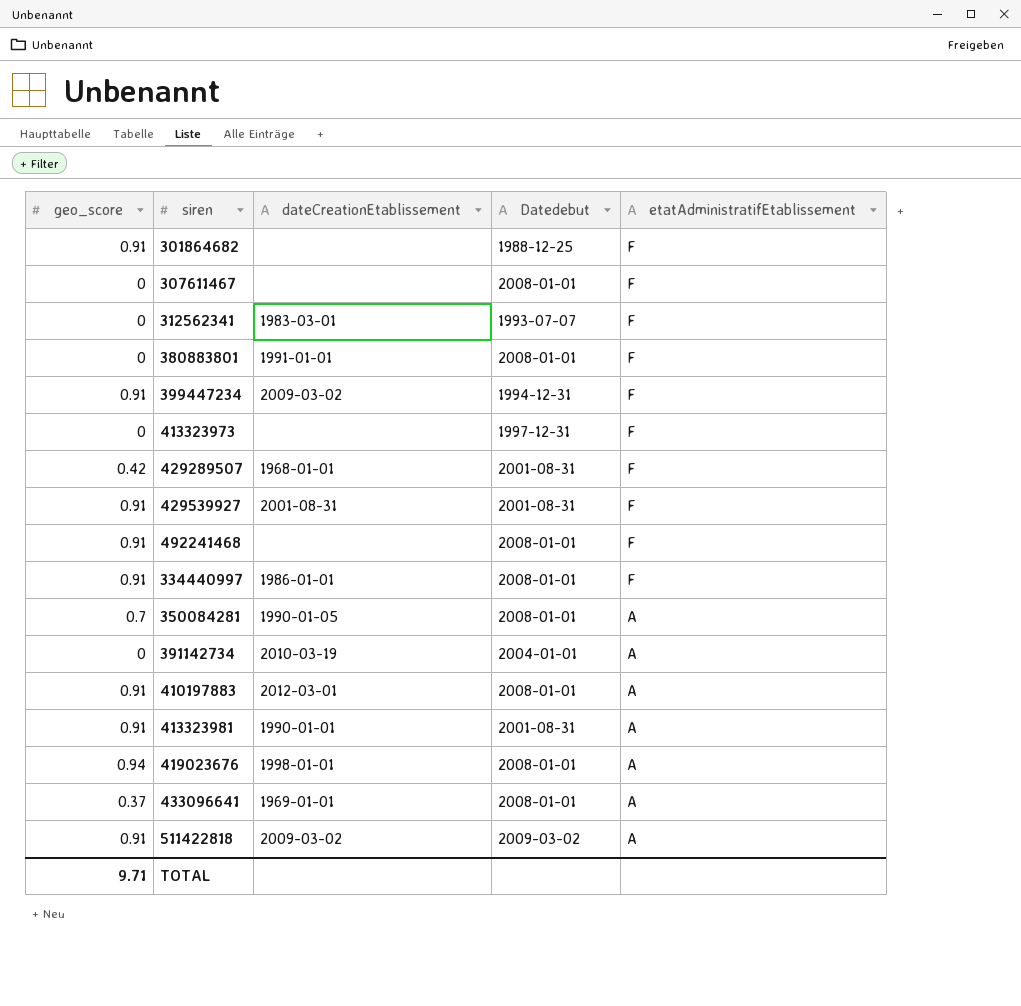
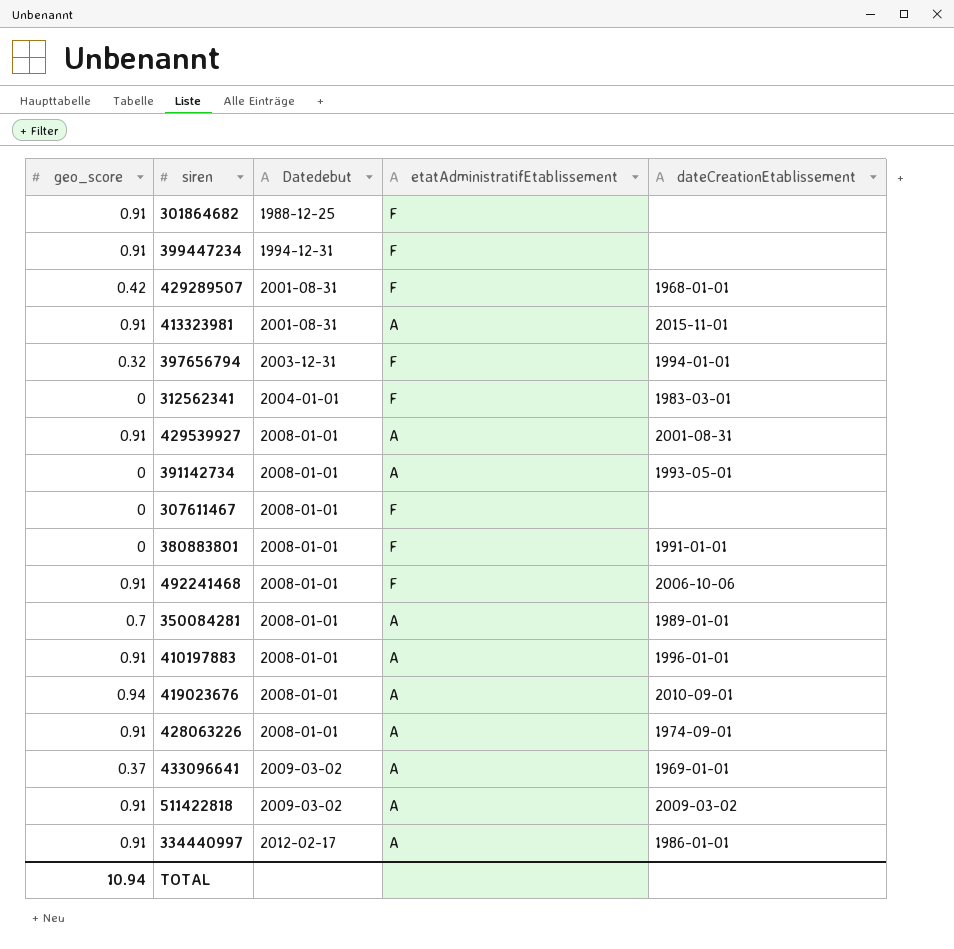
row order: etatAdministratifEtablissement descending -> Datedebut ascending
column dateCreationEtablissement | position: 3 -> 5
row 413323973: 0 | none | 1997-12-31 | F -> none
399447234 | dateCreationEtablissement: 2009-03-02 -> none
413323981 | dateCreationEtablissement: 1990-01-01 -> 2015-11-01
row 397656794: none -> 0.32 | 2003-12-31 | F | 1994-01-01
312562341 | Datedebut: 1993-07-07 -> 2004-01-01
429539927 | Datedebut: 2001-08-31 -> 2008-01-01
429539927 | etatAdministratifEtablissement: F -> A
391142734 | Datedebut: 2004-01-01 -> 2008-01-01
391142734 | dateCreationEtablissement: 2010-03-19 -> 1993-05-01
492241468 | dateCreationEtablissement: none -> 2006-10-06
350084281 | dateCreationEtablissement: 1990-01-05 -> 1989-01-01
410197883 | dateCreationEtablissement: 2012-03-01 -> 1996-01-01
419023676 | dateCreationEtablissement: 1998-01-01 -> 2010-09-01
row 428063226: none -> 0.91 | 2008-01-01 | A | 1974-09-01
433096641 | Datedebut: 2008-01-01 -> 2009-03-02
334440997 | Datedebut: 2008-01-01 -> 2012-02-17
334440997 | etatAdministratifEtablissement: F -> A
TOTAL | geo_score: 9.71 -> 10.94

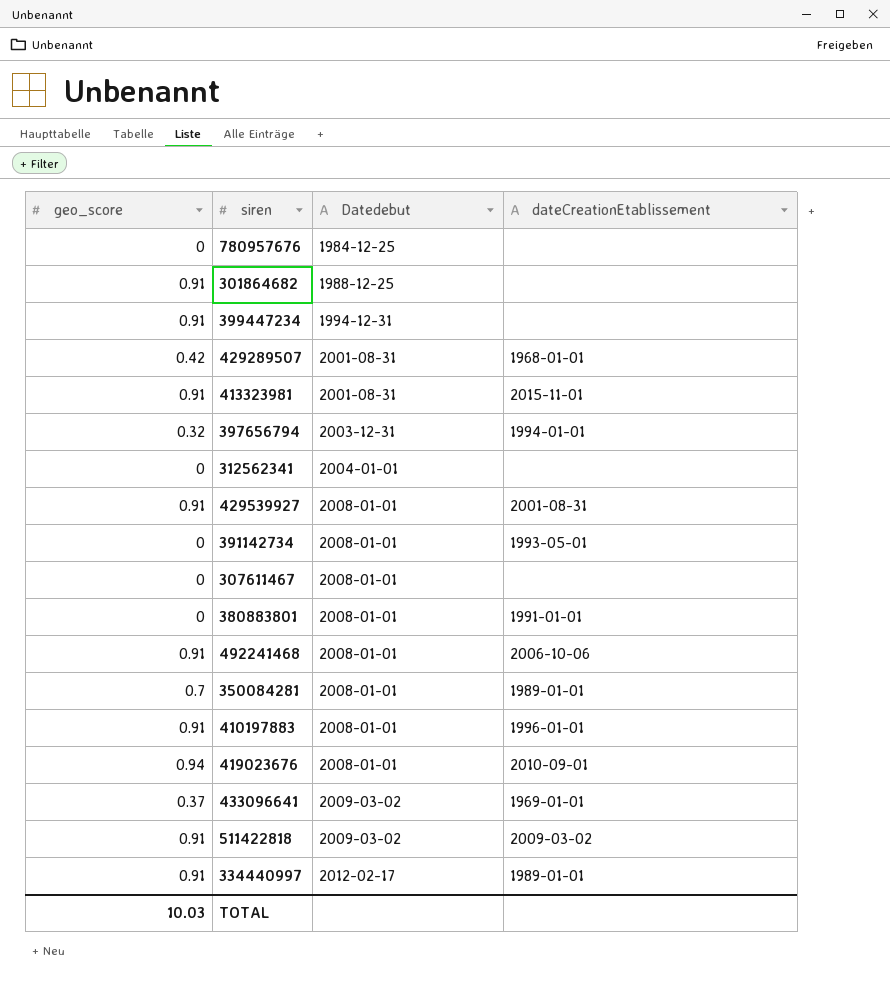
column etatAdministratifEtablissement | position: 4 -> none
row 428063226: 0.91 | 2008-01-01 | A | 1974-09-01 -> none
row 780957676: none -> 0 | 1984-12-25 | none
312562341 | dateCreationEtablissement: 1983-03-01 -> none
334440997 | dateCreationEtablissement: 1986-01-01 -> 1989-01-01
TOTAL | geo_score: 10.94 -> 10.03

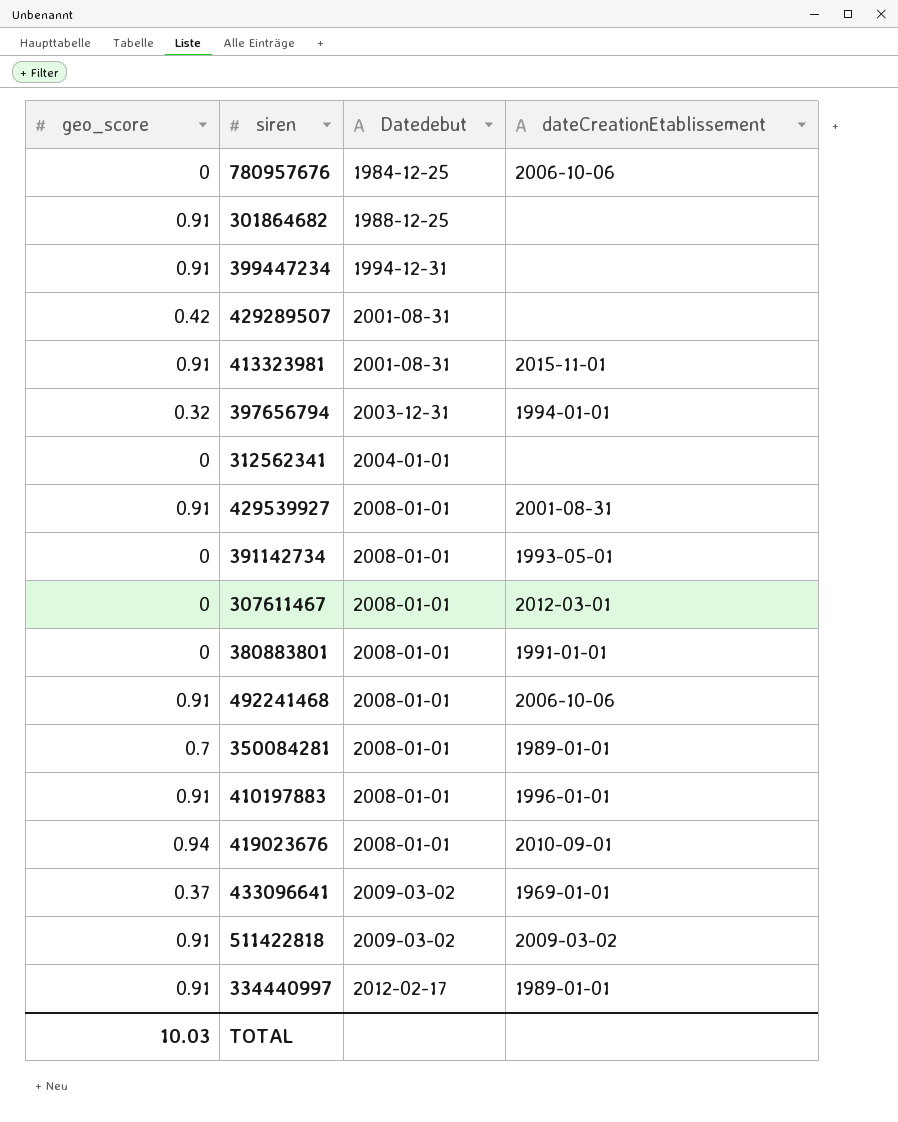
780957676 | dateCreationEtablissement: none -> 2006-10-06
429289507 | dateCreationEtablissement: 1968-01-01 -> none
307611467 | dateCreationEtablissement: none -> 2012-03-01

